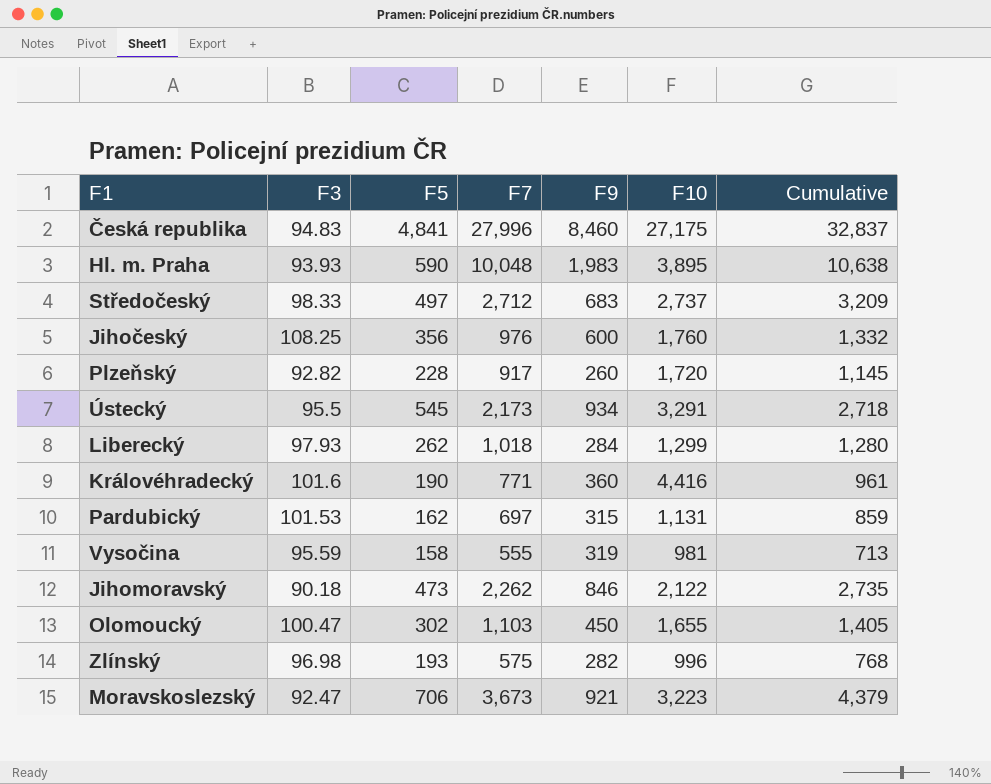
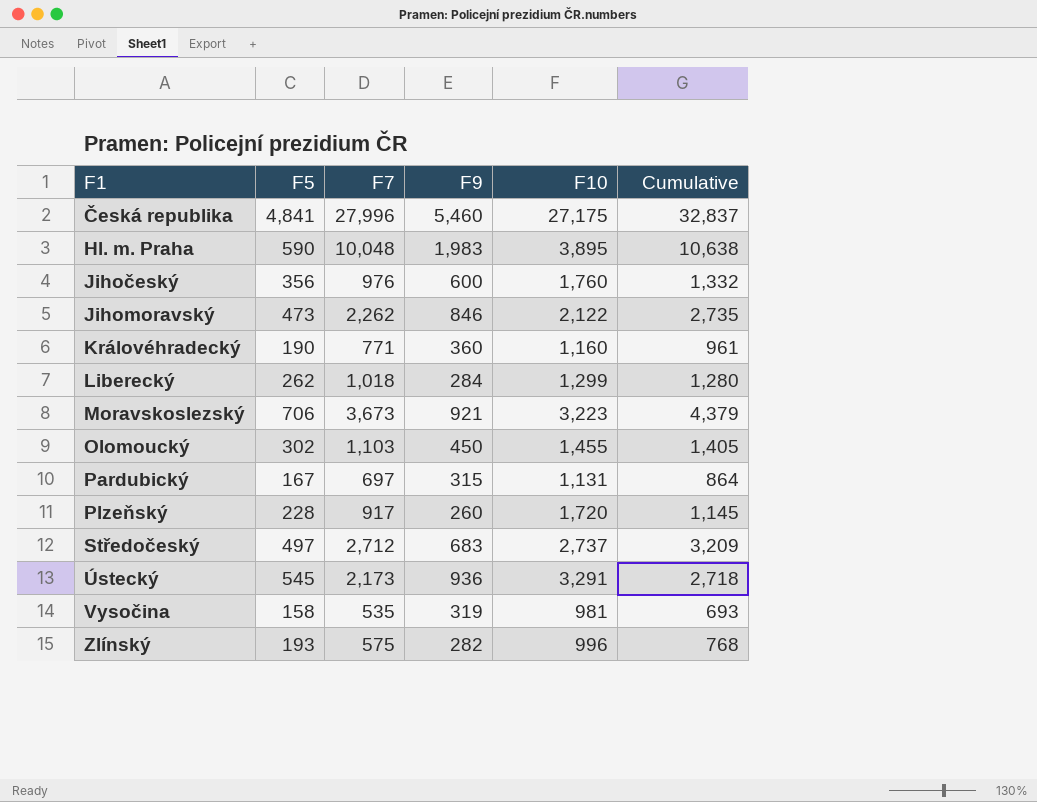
row order: none -> F1 ascending
column F3 | position: 2 -> none
Česká republika | F9: 8,460 -> 5,460
Královéhradecký | F10: 4,416 -> 1,160
Olomoucký | F10: 1,655 -> 1,455
Pardubický | F5: 162 -> 167
Pardubický | Cumulative: 859 -> 864
Ústecký | F9: 934 -> 936
Vysočina | F7: 555 -> 535
Vysočina | Cumulative: 713 -> 693

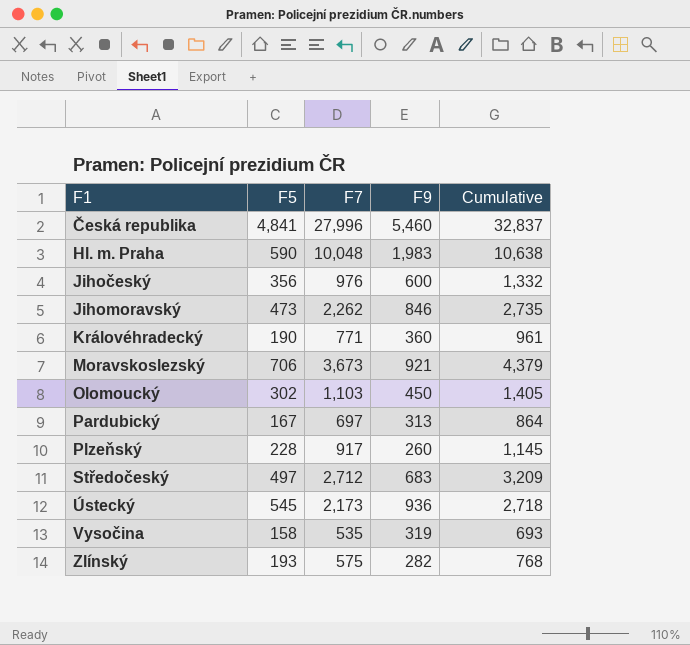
column F10 | position: 5 -> none
row Liberecký: 262 | 1,018 | 284 | 1,299 | 1,280 -> none
Pardubický | F9: 315 -> 313

